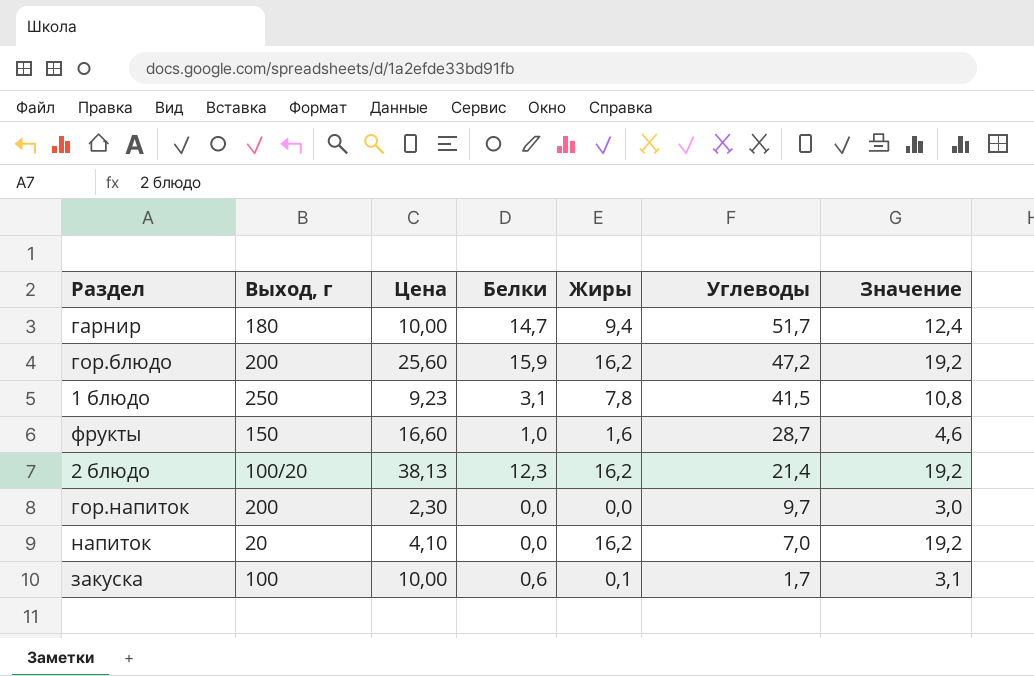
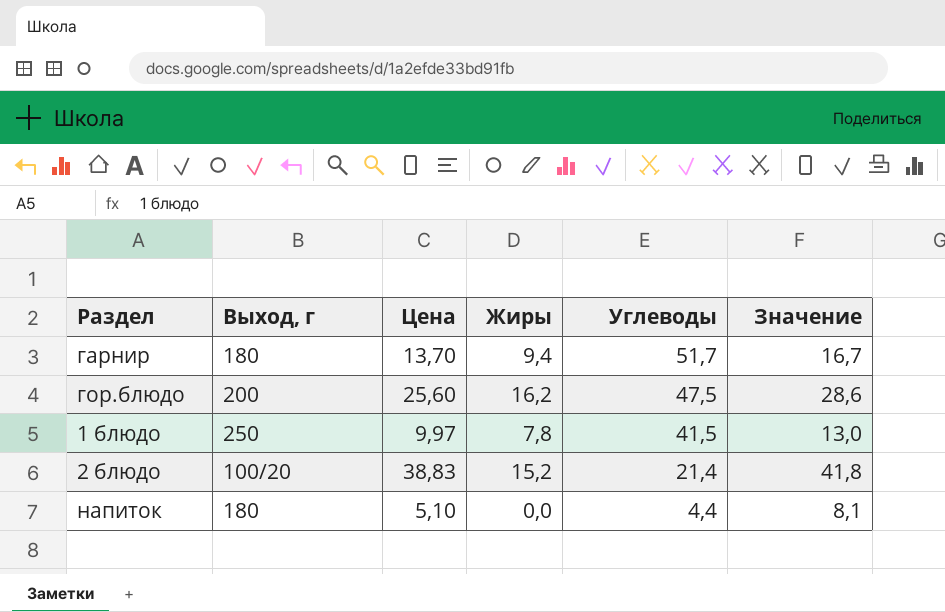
column Белки | position: 4 -> none
column Значение | formula: [Жиры] + 3 -> [Цена] + 3
row фрукты: 150 | 16,60 | 1,0 | 1,6 | 28,7 | 4,6 -> none
row гор.напиток: 200 | 2,30 | 0,0 | 0,0 | 9,7 | 3,0 -> none
row закуска: 100 | 10,00 | 0,6 | 0,1 | 1,7 | 3,1 -> none
гарнир | Цена: 10,00 -> 13,70
гор.блюдо | Углеводы: 47,2 -> 47,5
1 блюдо | Цена: 9,23 -> 9,97
2 блюдо | Цена: 38,13 -> 38,83
2 блюдо | Жиры: 16,2 -> 15,2
напиток | Выход, г: 20 -> 180
напиток | Цена: 4,10 -> 5,10
напиток | Жиры: 16,2 -> 0,0
напиток | Углеводы: 7,0 -> 4,4

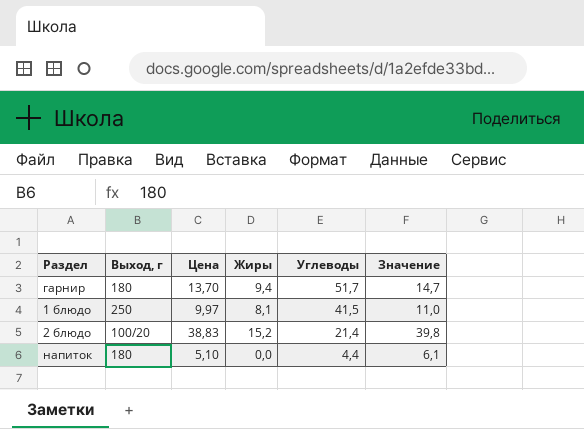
column Значение | formula: [Цена] + 3 -> [Цена] + 1
row гор.блюдо: 200 | 25,60 | 16,2 | 47,5 | 28,6 -> none
1 блюдо | Жиры: 7,8 -> 8,1

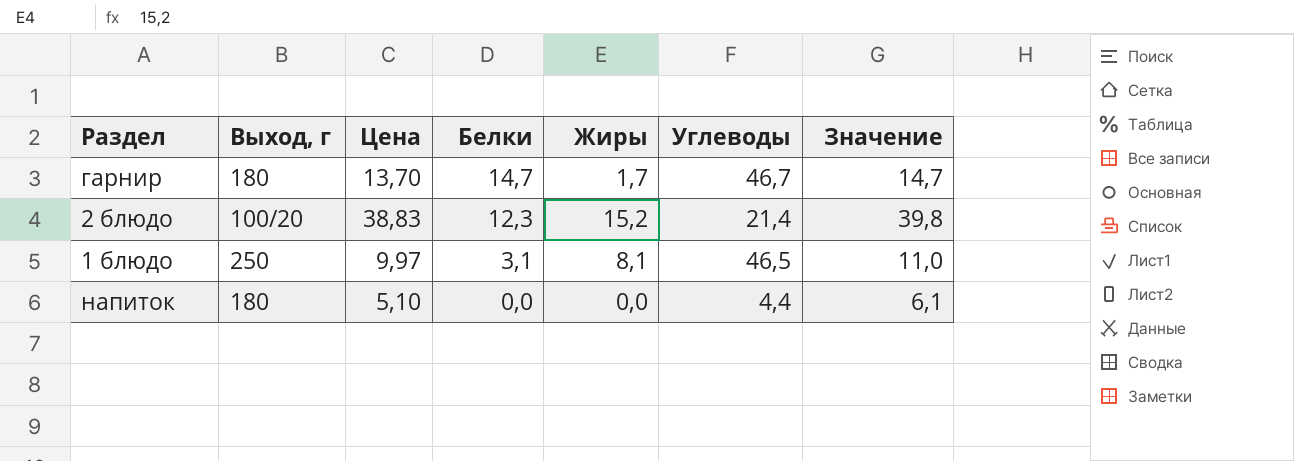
row order: Углеводы descending -> Белки descending
column Белки | position: none -> 4
гарнир | Жиры: 9,4 -> 1,7
гарнир | Углеводы: 51,7 -> 46,7
1 блюдо | Углеводы: 41,5 -> 46,5

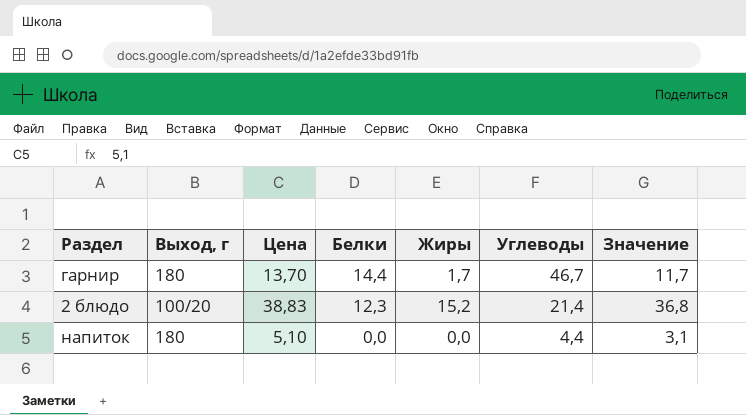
column Значение | formula: [Цена] + 1 -> [Цена] - 2
row 1 блюдо: 250 | 9,97 | 3,1 | 8,1 | 46,5 | 11,0 -> none
гарнир | Белки: 14,7 -> 14,4

